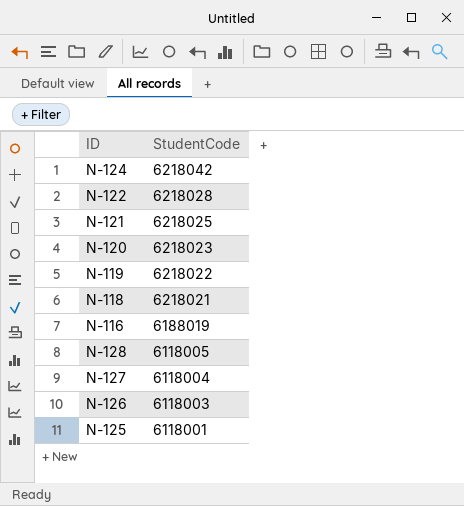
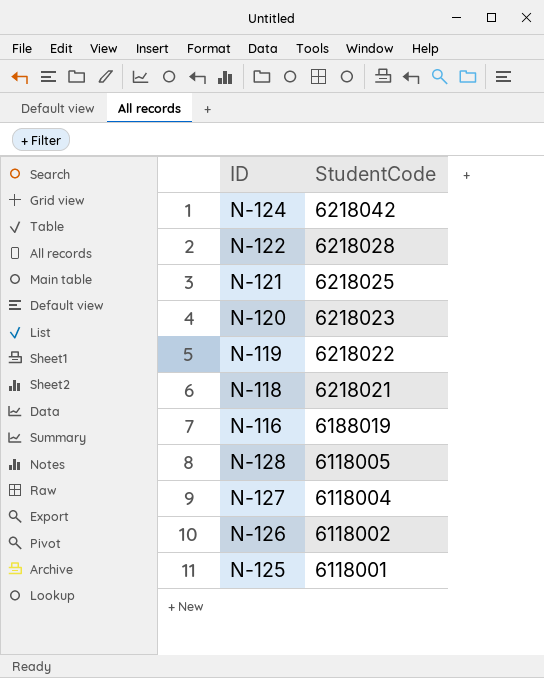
N-126 | StudentCode: 6118003 -> 6118002

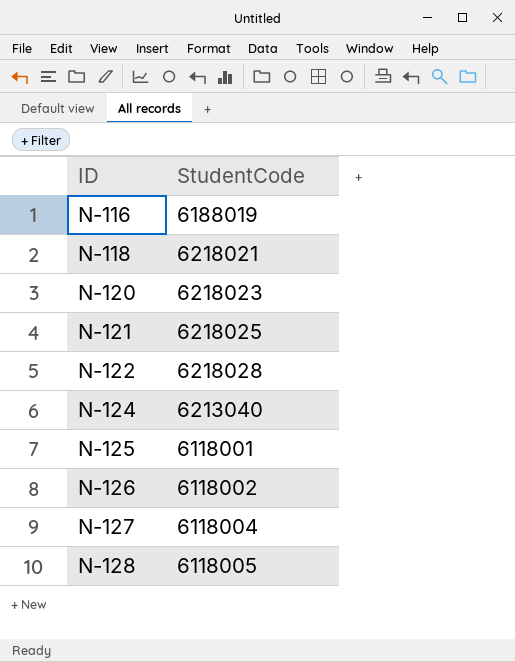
row order: StudentCode descending -> ID ascending
row N-119: 6218022 -> none
N-124 | StudentCode: 6218042 -> 6213040

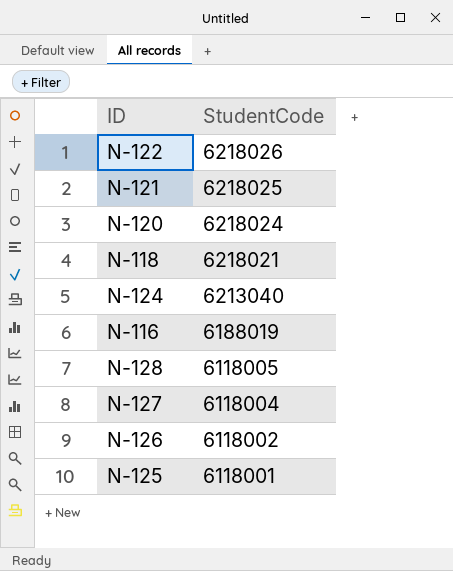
row order: ID ascending -> StudentCode descending
N-122 | StudentCode: 6218028 -> 6218026
N-120 | StudentCode: 6218023 -> 6218024

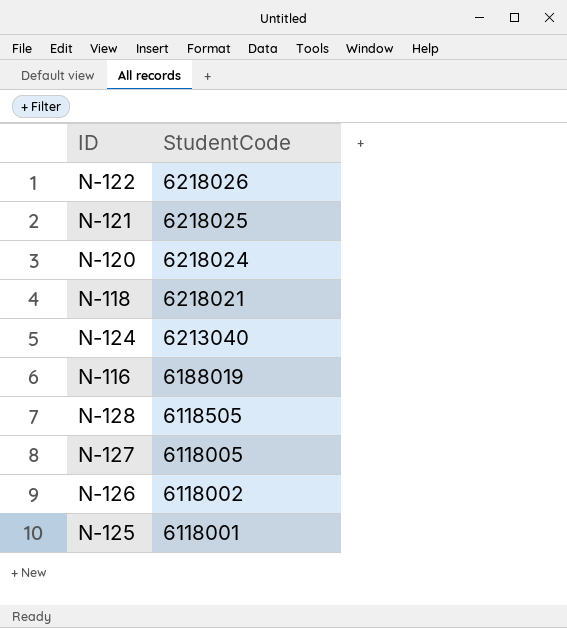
N-128 | StudentCode: 6118005 -> 6118505
N-127 | StudentCode: 6118004 -> 6118005

